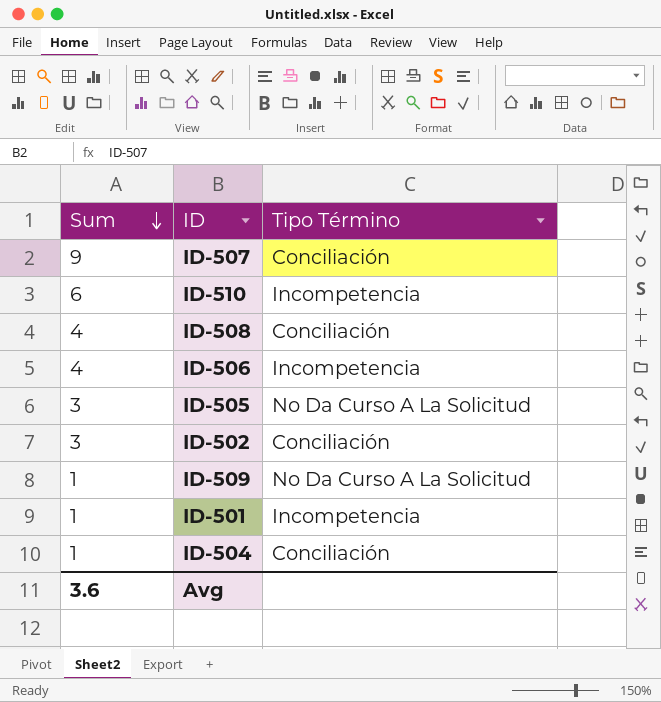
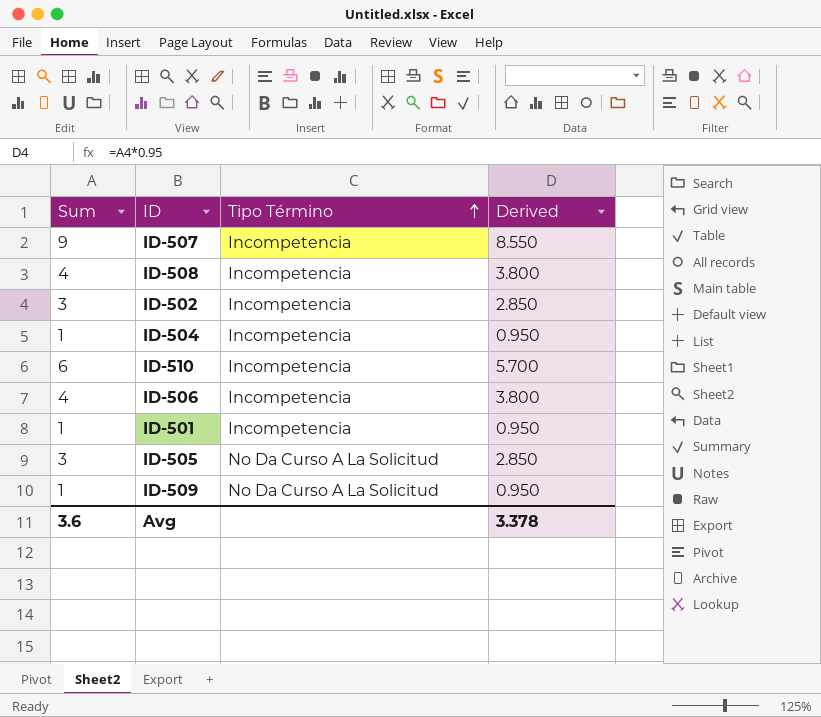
row order: Sum descending -> Tipo Término ascending
column Derived | formula: none -> [Sum] * 0.95
ID-507 | Tipo Término: Conciliación -> Incompetencia
ID-508 | Tipo Término: Conciliación -> Incompetencia
ID-502 | Tipo Término: Conciliación -> Incompetencia
ID-504 | Tipo Término: Conciliación -> Incompetencia

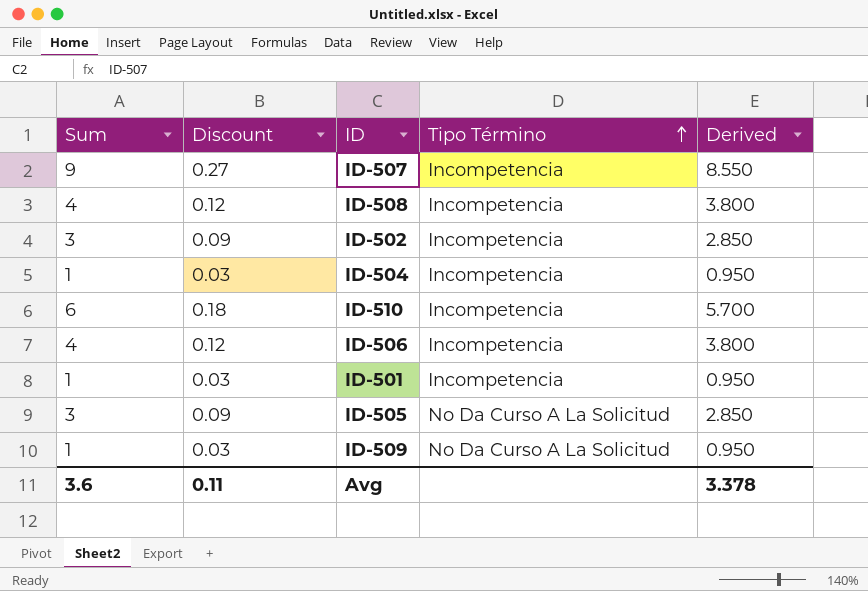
column Discount | formula: none -> [Sum] * 0.03

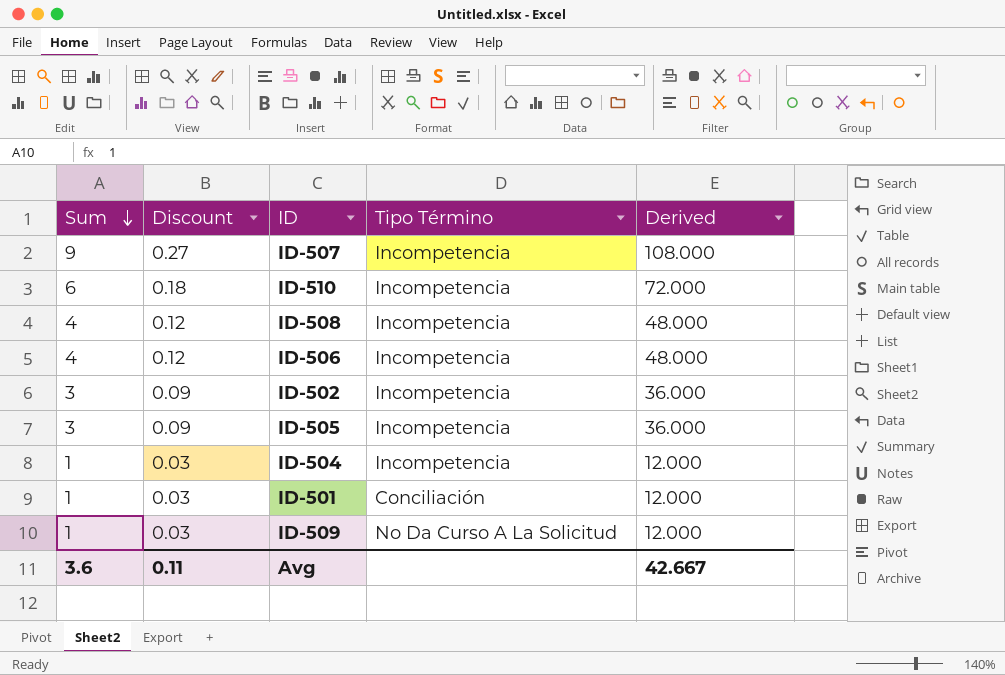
row order: Tipo Término ascending -> Sum descending
column Derived | formula: [Sum] * 0.95 -> [Sum] * 12
ID-505 | Tipo Término: No Da Curso A La Solicitud -> Incompetencia
ID-501 | Tipo Término: Incompetencia -> Conciliación
Avg | Derived: 3.378 -> 42.667

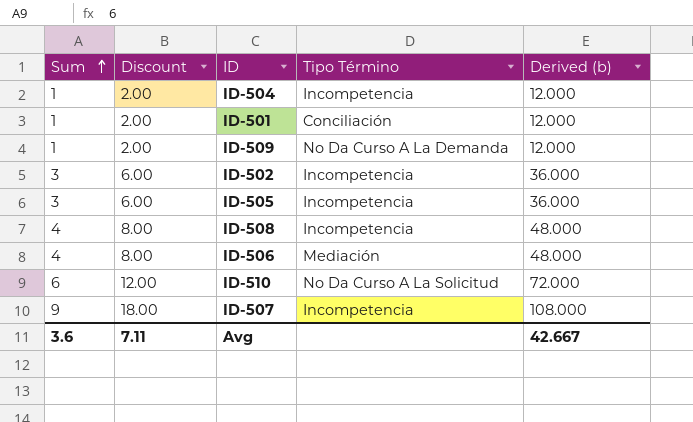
row order: Sum descending -> Sum ascending
column Discount | formula: [Sum] * 0.03 -> [Sum] * 2
column name: Derived -> Derived (b)
ID-509 | Tipo Término: No Da Curso A La Solicitud -> No Da Curso A La Demanda
ID-506 | Tipo Término: Incompetencia -> Mediación
ID-510 | Tipo Término: Incompetencia -> No Da Curso A La Solicitud
Avg | Discount: 0.11 -> 7.11

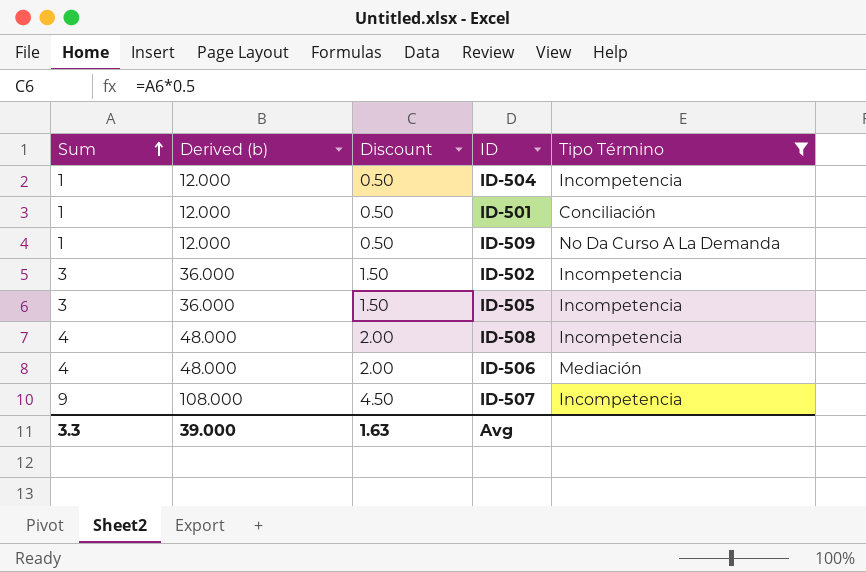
filter: none -> Tipo Término != No Da Curso A La Solicitud
column Derived (b) | position: 5 -> 2
column Discount | formula: [Sum] * 2 -> [Sum] * 0.5
Avg | Sum: 3.6 -> 3.3
Avg | Derived (b): 42.667 -> 39.000
Avg | Discount: 7.11 -> 1.63

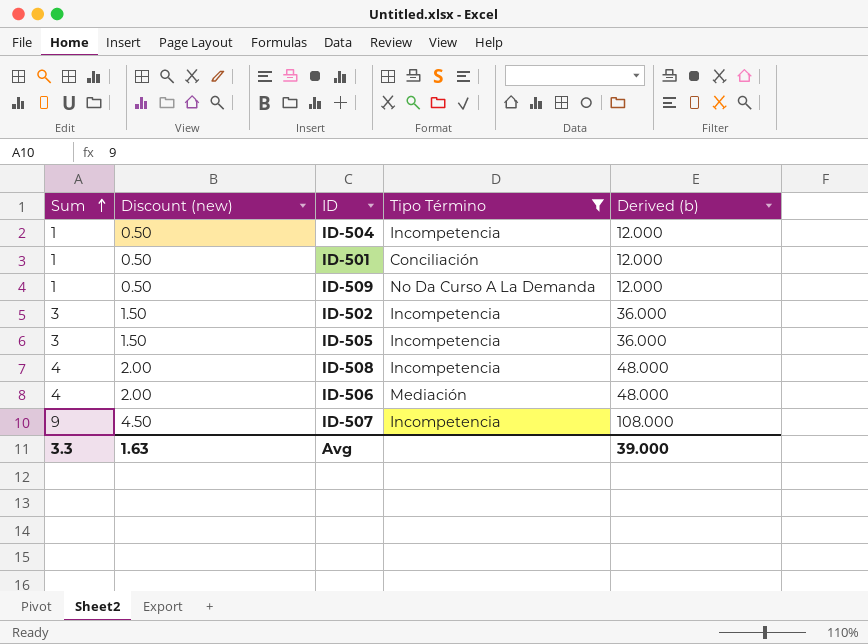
column name: Discount -> Discount (new)
column Derived (b) | position: 2 -> 5

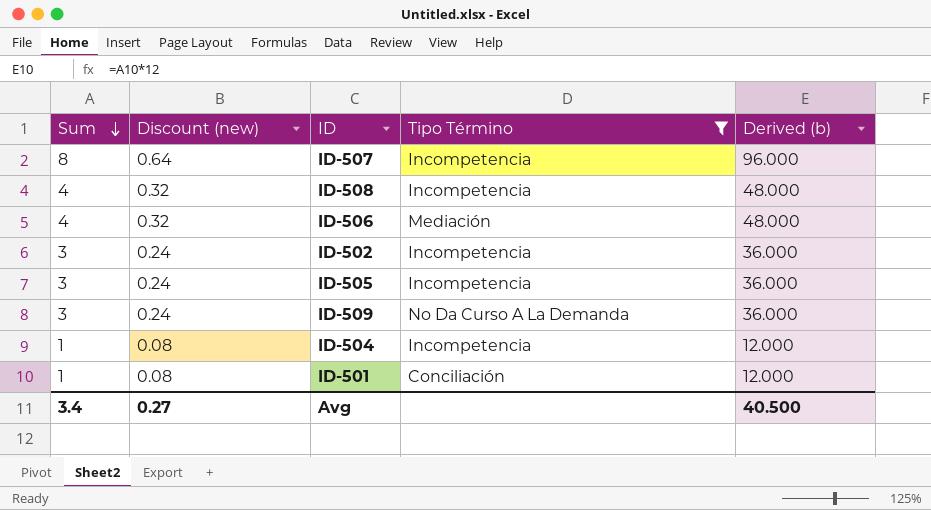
row order: Sum ascending -> Sum descending
column Discount (new) | formula: [Sum] * 0.5 -> [Sum] * 0.08
ID-507 | Sum: 9 -> 8
ID-507 | Derived (b): 108.000 -> 96.000
ID-509 | Sum: 1 -> 3
ID-509 | Derived (b): 12.000 -> 36.000
Avg | Sum: 3.3 -> 3.4
Avg | Discount (new): 1.63 -> 0.27
Avg | Derived (b): 39.000 -> 40.500

